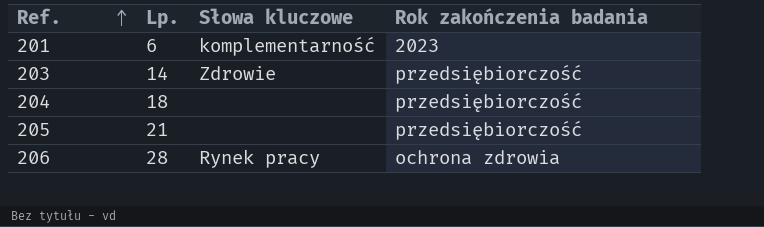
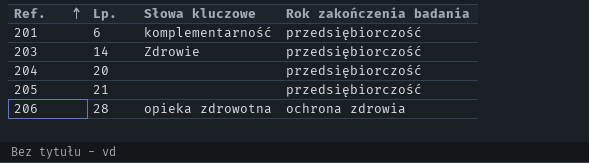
201 | Rok zakończenia badania: 2023 -> przedsiębiorczość
204 | Lp.: 18 -> 20
206 | Słowa kluczowe: Rynek pracy -> opieka zdrowotna

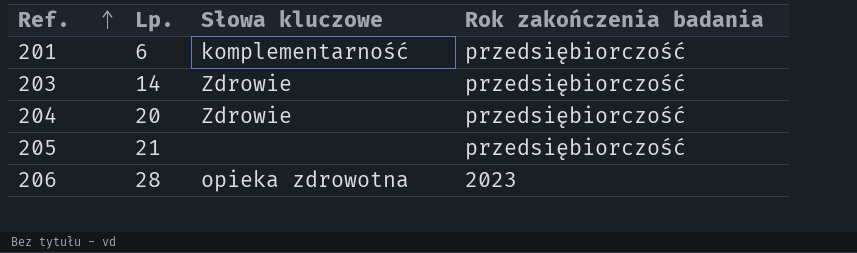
204 | Słowa kluczowe: none -> Zdrowie
206 | Rok zakończenia badania: ochrona zdrowia -> 2023

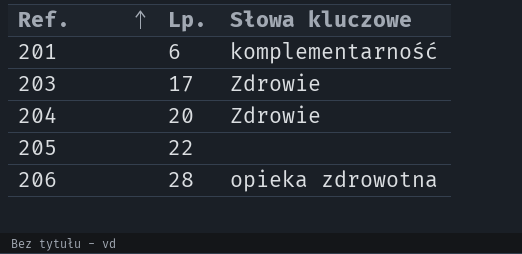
column Rok zakończenia badania | position: 4 -> none
203 | Lp.: 14 -> 17
205 | Lp.: 21 -> 22

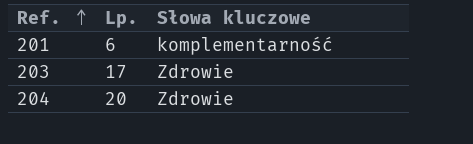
row 205: 22 | none -> none
row 206: 28 | opieka zdrowotna -> none

